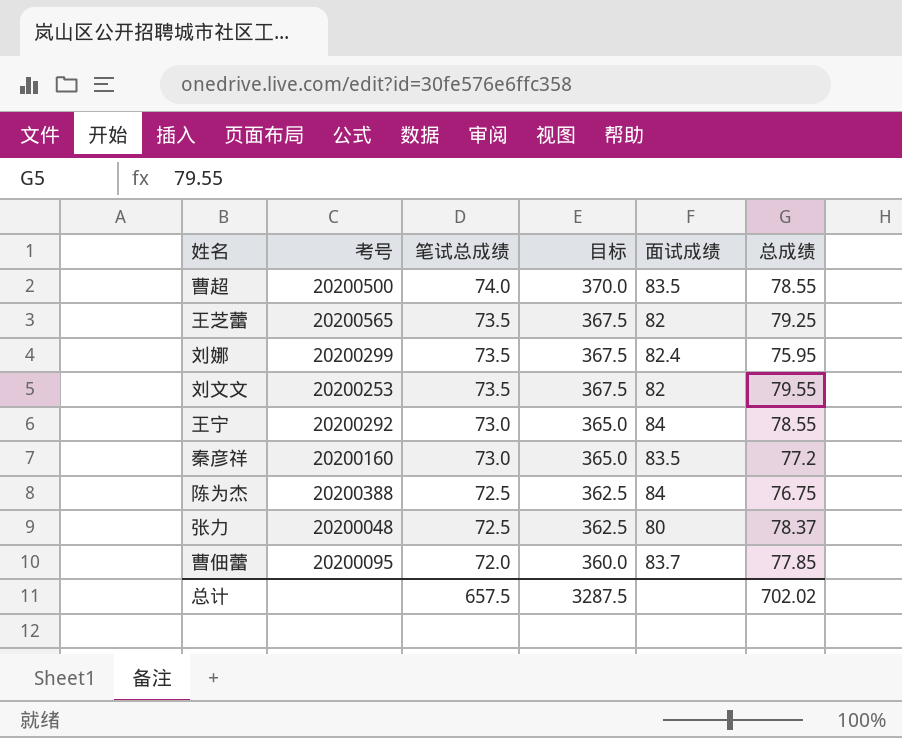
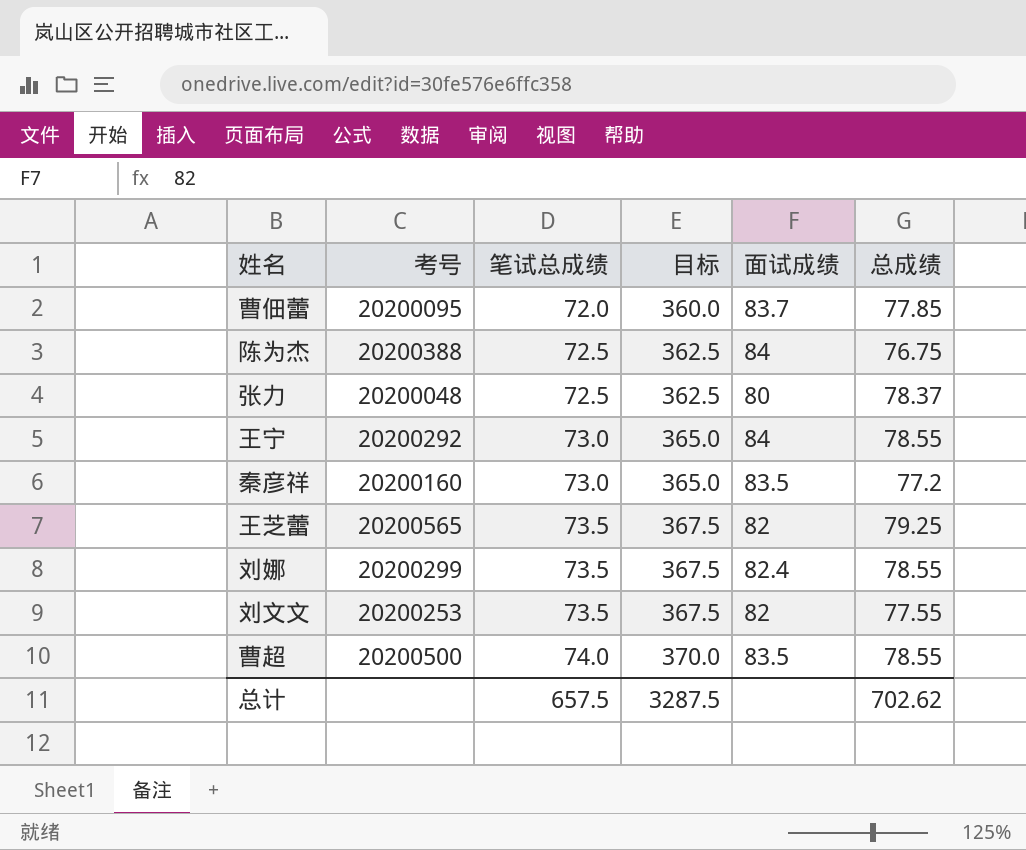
row order: 笔试总成绩 descending -> 笔试总成绩 ascending
刘娜 | 总成绩: 75.95 -> 78.55
刘文文 | 总成绩: 79.55 -> 77.55
总计 | 总成绩: 702.02 -> 702.62

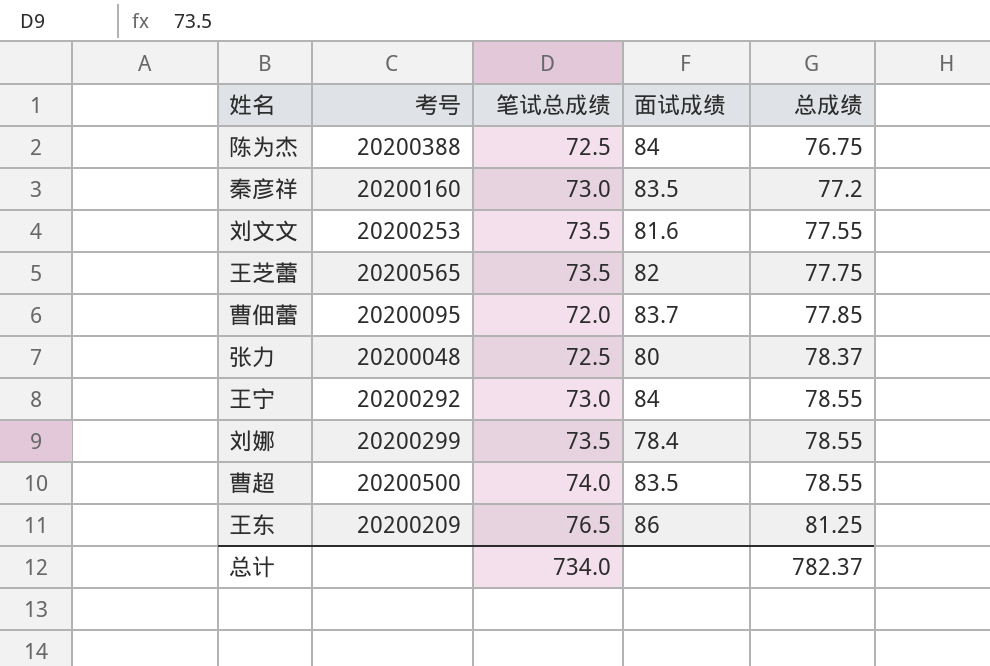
row order: 笔试总成绩 ascending -> 总成绩 ascending
column 目标 | formula: [笔试总成绩] * 5 -> none
刘文文 | 面试成绩: 82 -> 81.6
王芝蕾 | 总成绩: 79.25 -> 77.75
刘娜 | 面试成绩: 82.4 -> 78.4
row 王东: none -> 20200209 | 76.5 | 86 | 81.25
总计 | 笔试总成绩: 657.5 -> 734.0
总计 | 总成绩: 702.62 -> 782.37

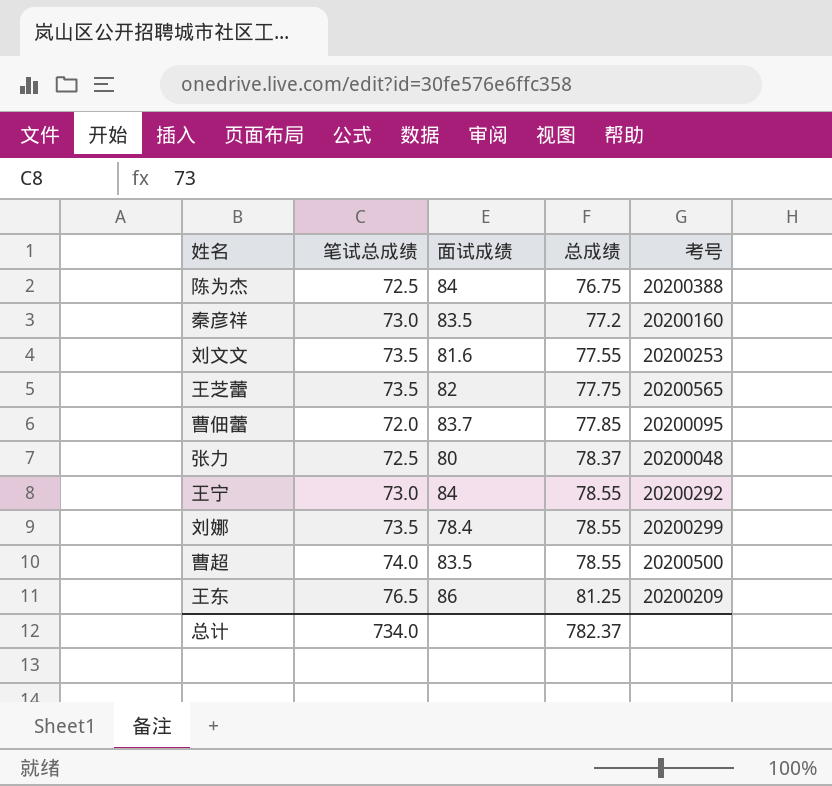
column 考号 | position: 2 -> 5

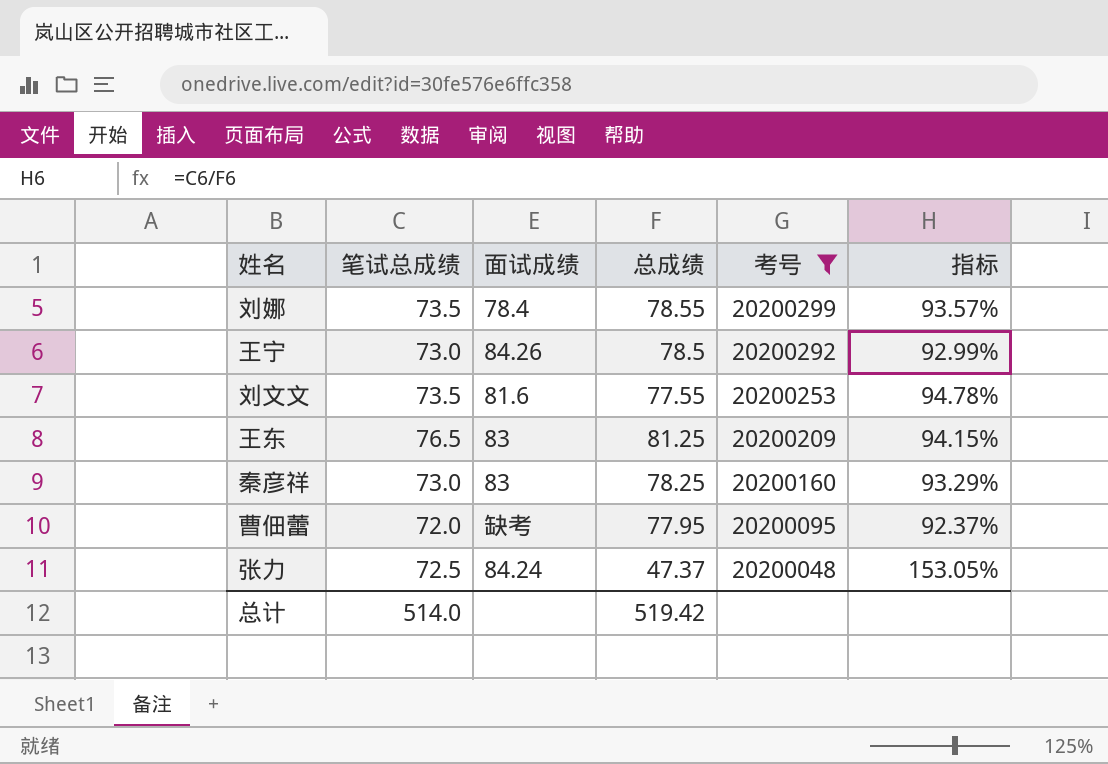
filter: none -> 考号 <= 20200299
row order: 总成绩 ascending -> 考号 descending
column 指标 | formula: none -> [笔试总成绩] / [总成绩]
王宁 | 面试成绩: 84 -> 84.26
王宁 | 总成绩: 78.55 -> 78.5
王东 | 面试成绩: 86 -> 83
秦彦祥 | 面试成绩: 83.5 -> 83
秦彦祥 | 总成绩: 77.2 -> 78.25
曹佃蕾 | 面试成绩: 83.7 -> 缺考
曹佃蕾 | 总成绩: 77.85 -> 77.95
张力 | 面试成绩: 80 -> 84.24
张力 | 总成绩: 78.37 -> 47.37
总计 | 笔试总成绩: 734.0 -> 514.0
总计 | 总成绩: 782.37 -> 519.42

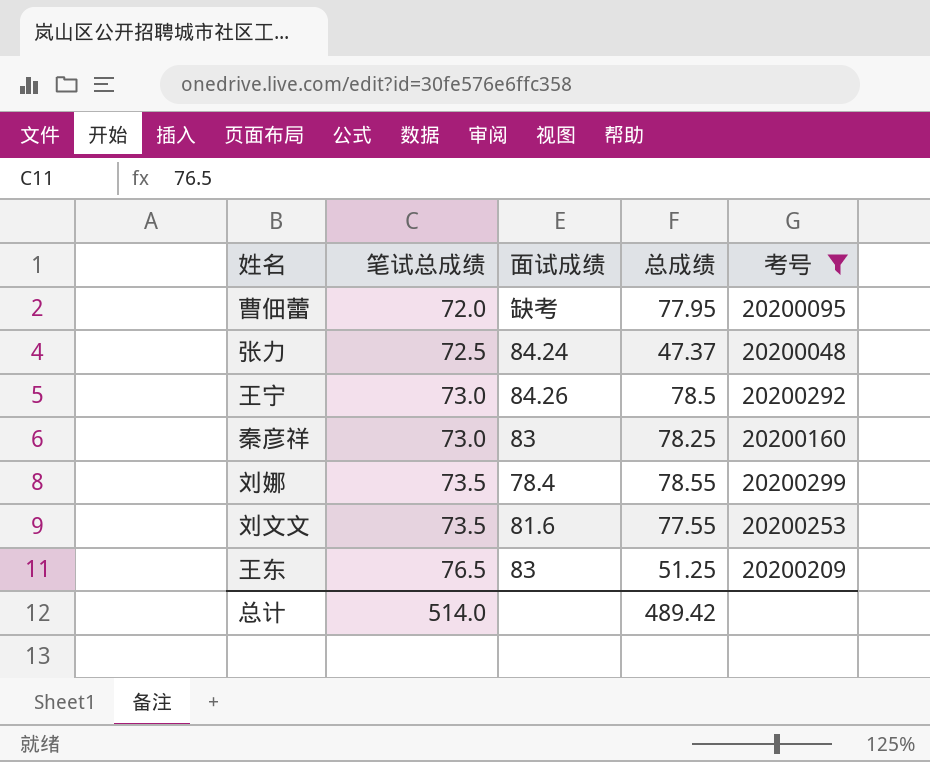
row order: 考号 descending -> 笔试总成绩 ascending
column 指标 | formula: [笔试总成绩] / [总成绩] -> none
王东 | 总成绩: 81.25 -> 51.25
总计 | 总成绩: 519.42 -> 489.42

